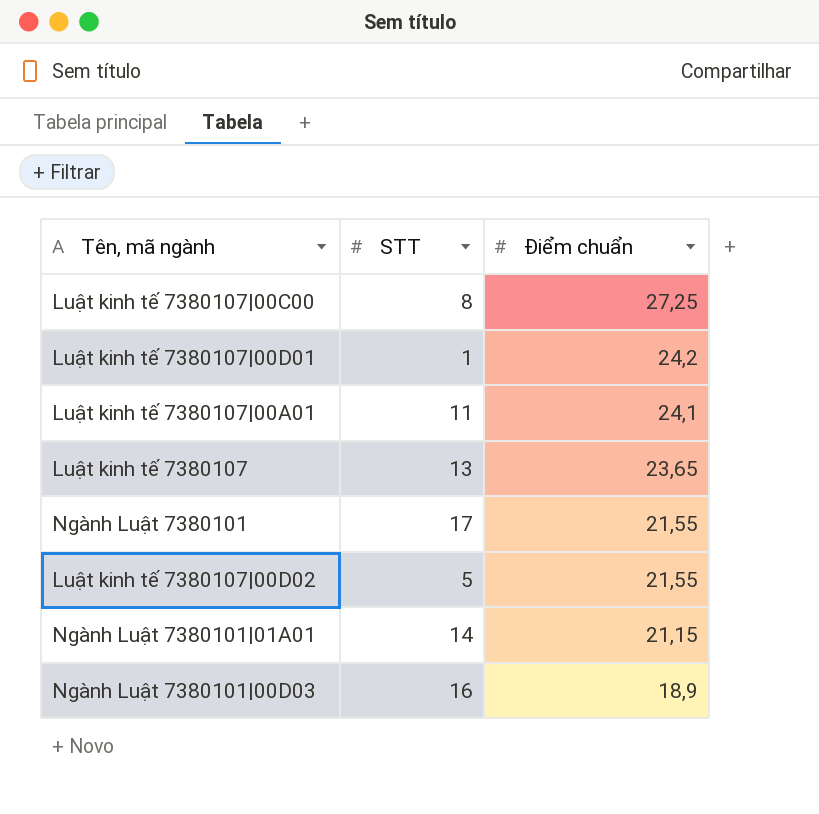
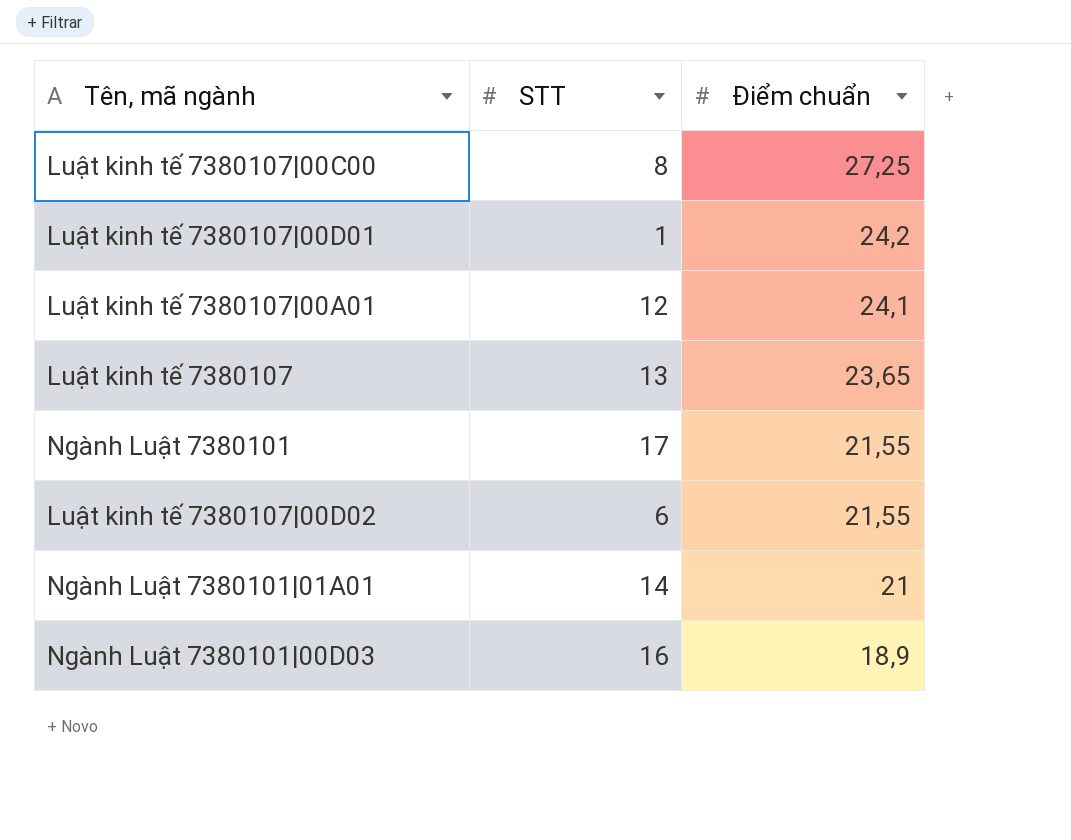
Luật kinh tế 7380107|00A01 | STT: 11 -> 12
Luật kinh tế 7380107|00D02 | STT: 5 -> 6
Ngành Luật 7380101|01A01 | Điểm chuẩn: 21,15 -> 21

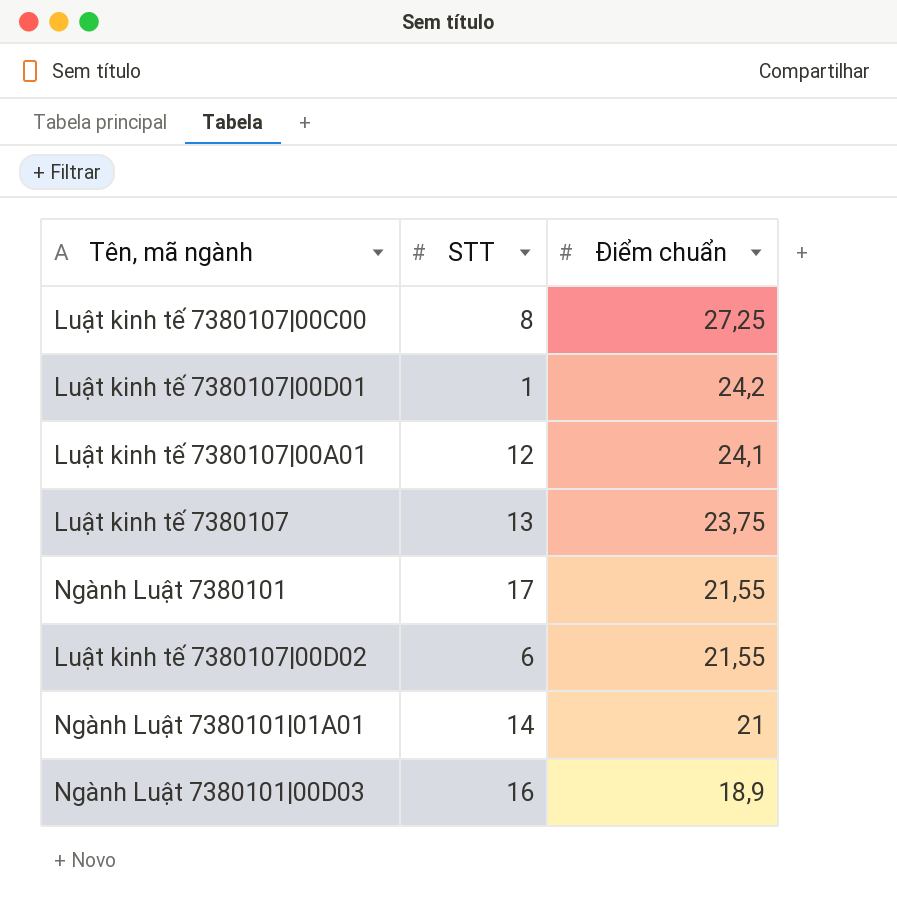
Luật kinh tế 7380107 | Điểm chuẩn: 23,65 -> 23,75

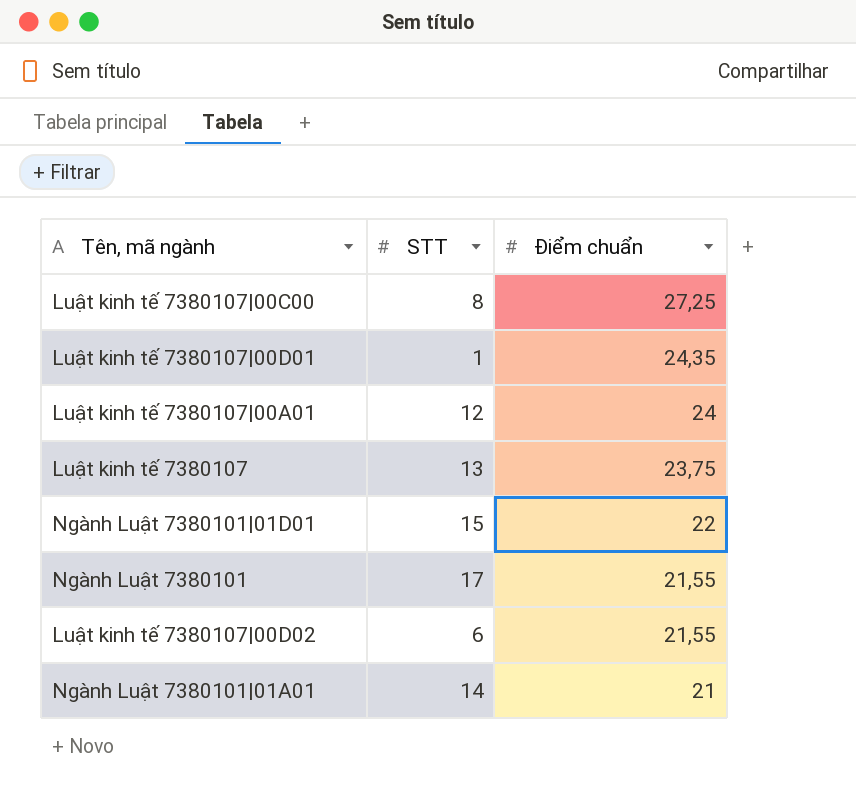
row Ngành Luật 7380101|00D03: 16 | 18,9 -> none
Luật kinh tế 7380107|00D01 | Điểm chuẩn: 24,2 -> 24,35
Luật kinh tế 7380107|00A01 | Điểm chuẩn: 24,1 -> 24
row Ngành Luật 7380101|01D01: none -> 15 | 22

